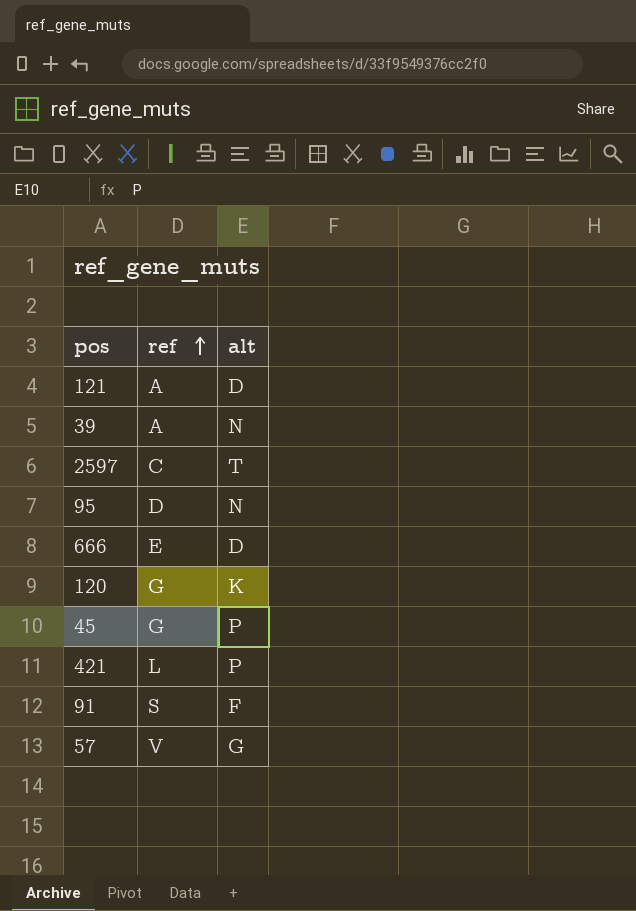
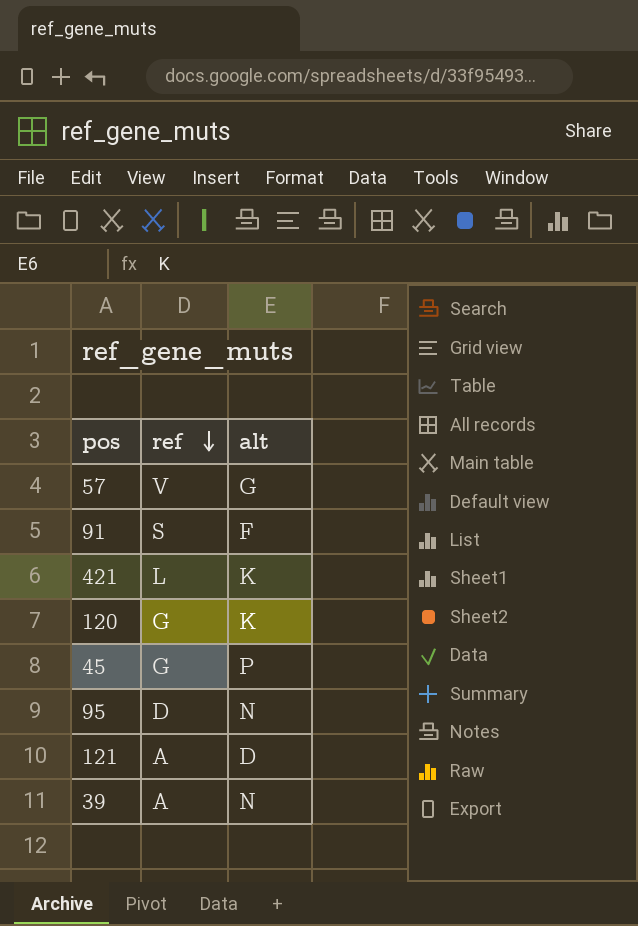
row order: ref ascending -> ref descending
row 2597: C | T -> none
row 666: E | D -> none
421 | alt: P -> K

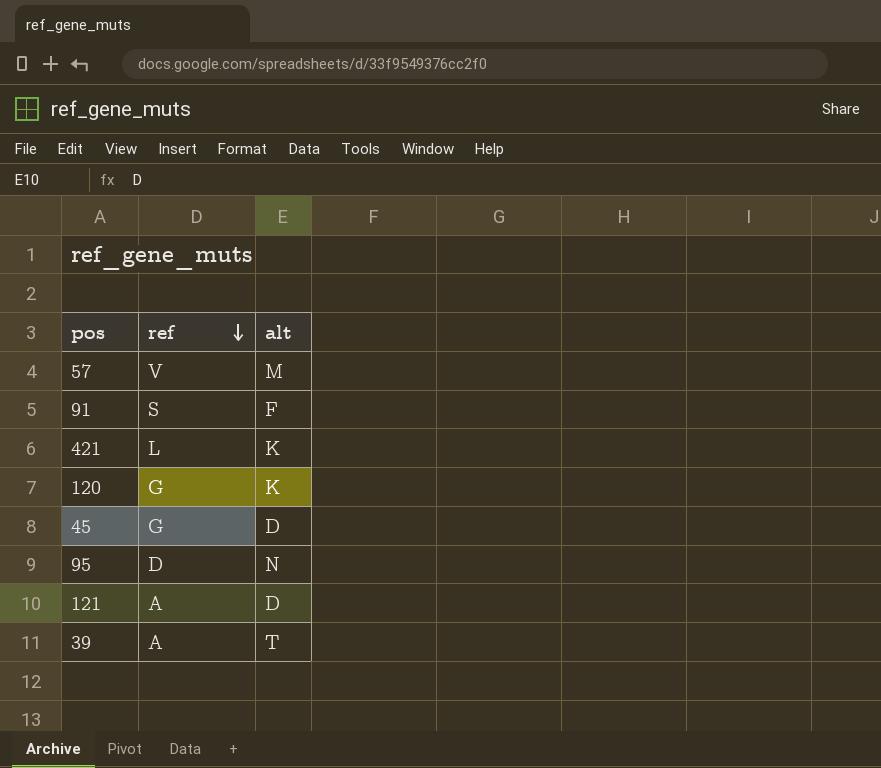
57 | alt: G -> M
45 | alt: P -> D
39 | alt: N -> T

